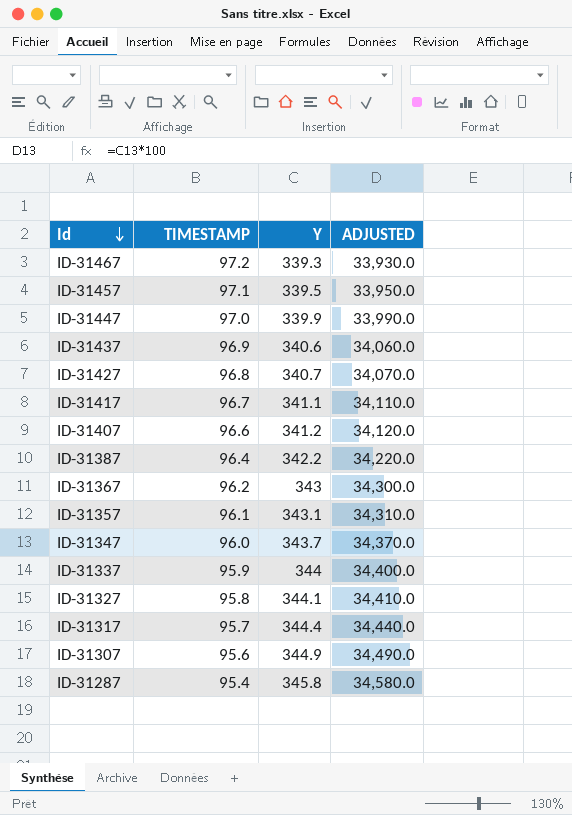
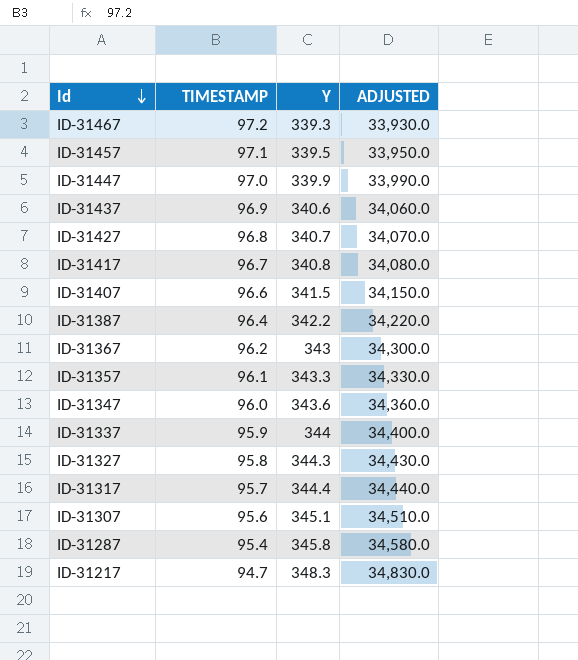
ID-31417 | Y: 341.1 -> 340.8
ID-31417 | ADJUSTED: 34,110.0 -> 34,080.0
ID-31407 | Y: 341.2 -> 341.5
ID-31407 | ADJUSTED: 34,120.0 -> 34,150.0
ID-31357 | Y: 343.1 -> 343.3
ID-31357 | ADJUSTED: 34,310.0 -> 34,330.0
ID-31347 | Y: 343.7 -> 343.6
ID-31347 | ADJUSTED: 34,370.0 -> 34,360.0
ID-31327 | Y: 344.1 -> 344.3
ID-31327 | ADJUSTED: 34,410.0 -> 34,430.0
ID-31307 | Y: 344.9 -> 345.1
ID-31307 | ADJUSTED: 34,490.0 -> 34,510.0
row ID-31217: none -> 94.7 | 348.3 | 34,830.0

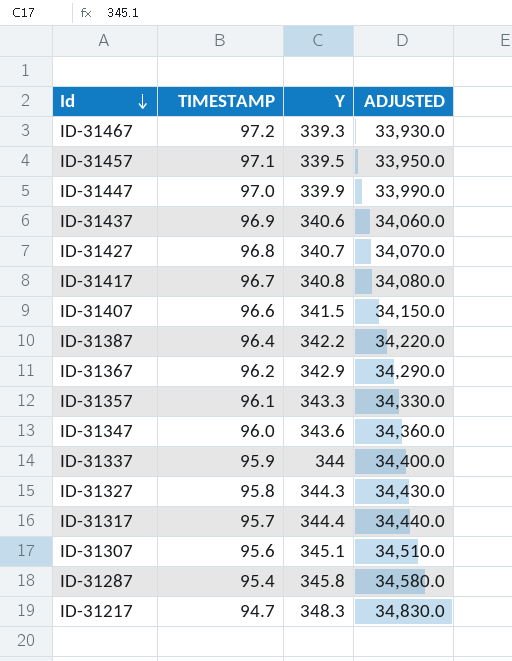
ID-31367 | Y: 343 -> 342.9
ID-31367 | ADJUSTED: 34,300.0 -> 34,290.0

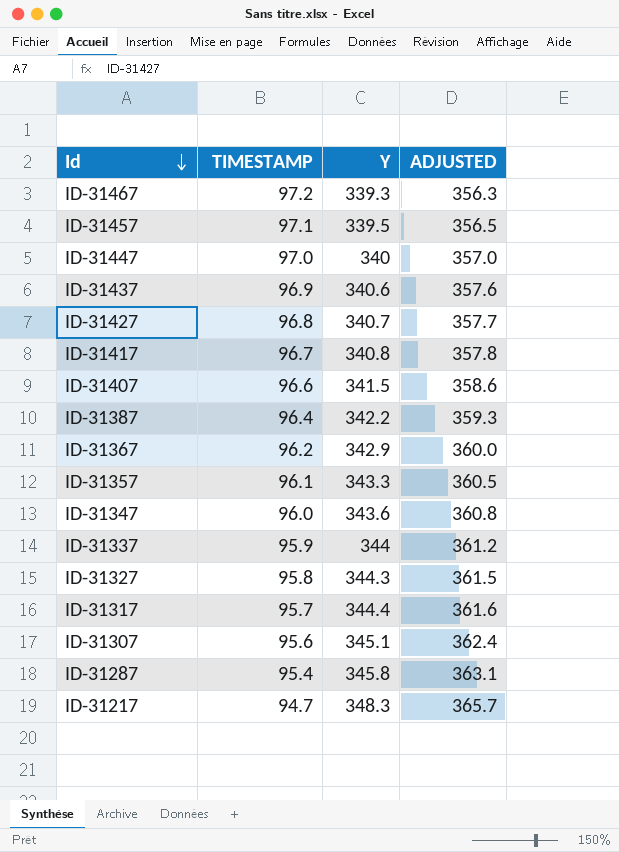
column ADJUSTED | formula: [Y] * 100 -> [Y] * 1.05
ID-31447 | Y: 339.9 -> 340

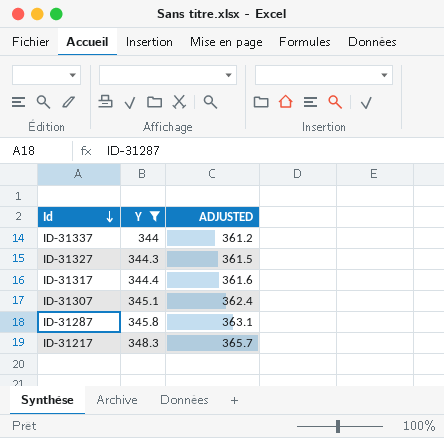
filter: none -> Y >= 344
column TIMESTAMP | position: 2 -> none

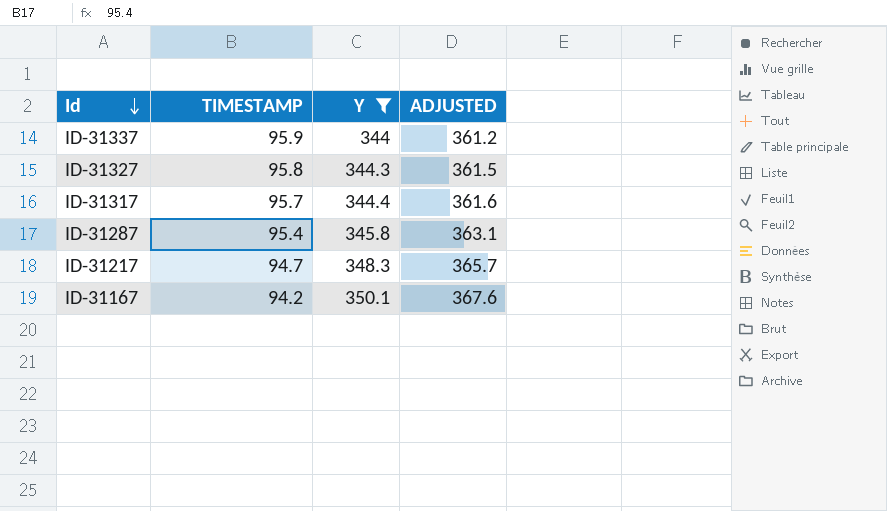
column TIMESTAMP | position: none -> 2
row ID-31307: 345.1 | 362.4 -> none
row ID-31167: none -> 94.2 | 350.1 | 367.6

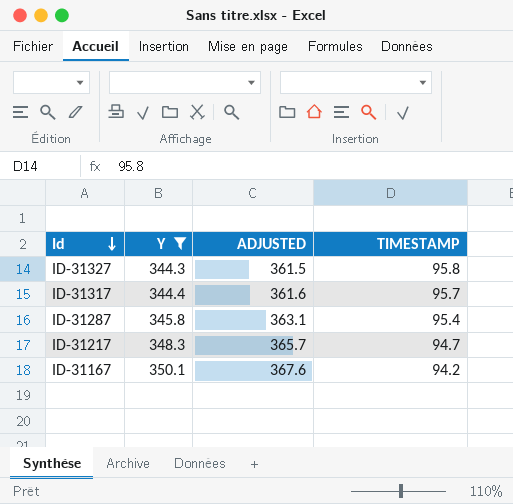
column TIMESTAMP | position: 2 -> 4
row ID-31337: 95.9 | 344 | 361.2 -> none

